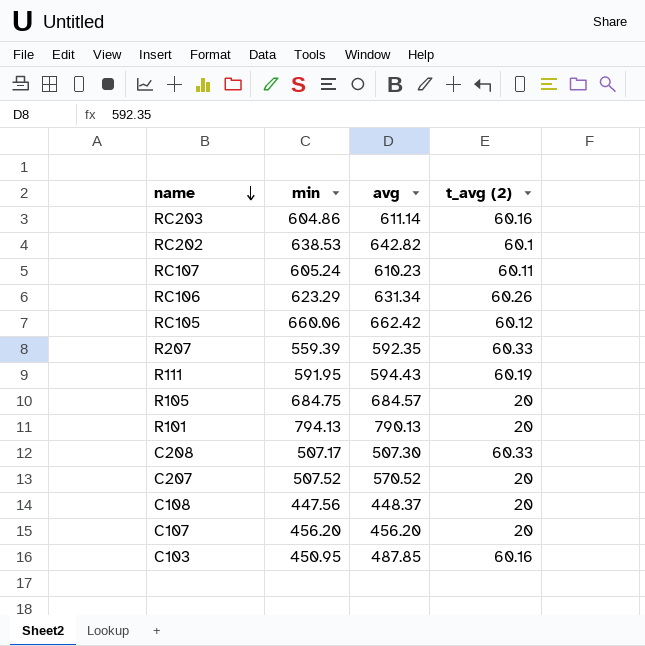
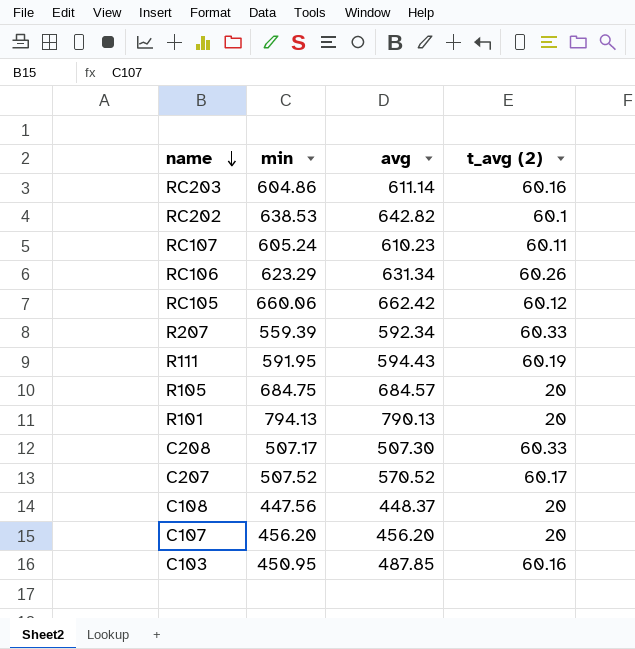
R207 | avg: 592.35 -> 592.34
C207 | t_avg (2): 20 -> 60.17

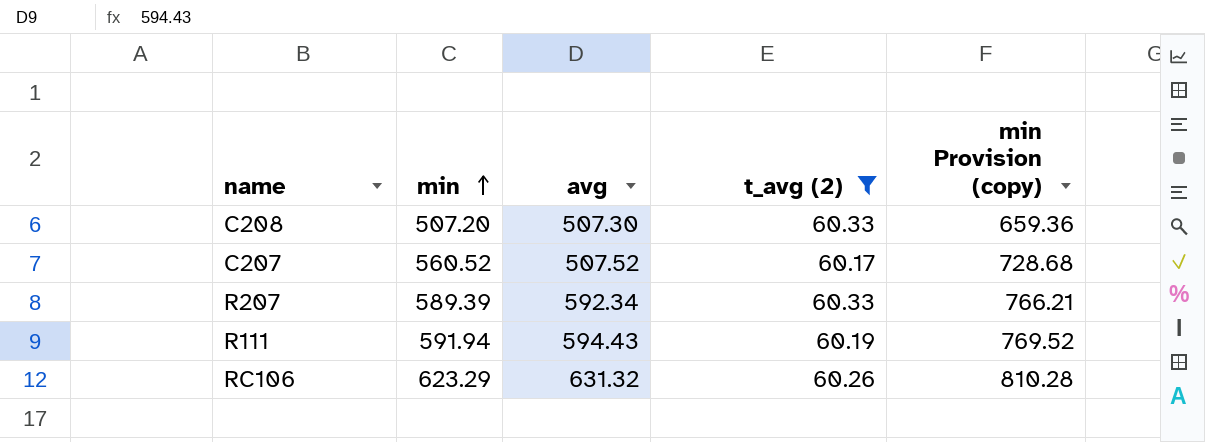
filter: none -> t_avg (2) >= 60.17
row order: name descending -> min ascending
column min Provision (copy) | formula: none -> [min] * 1.3
C208 | min: 507.17 -> 507.20
C207 | min: 507.52 -> 560.52
C207 | avg: 570.52 -> 507.52
R207 | min: 559.39 -> 589.39
R111 | min: 591.95 -> 591.94
RC106 | avg: 631.34 -> 631.32

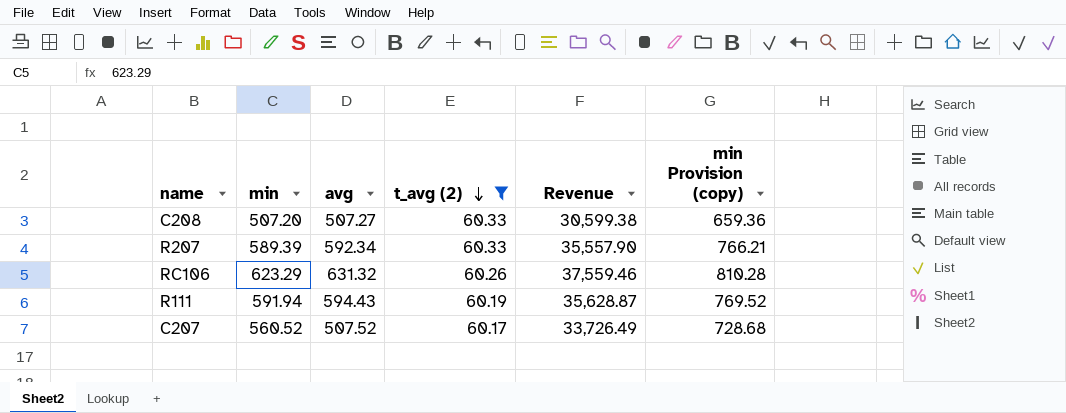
row order: min ascending -> t_avg (2) descending
column Revenue | formula: none -> [min] * [t_avg (2)]
C208 | avg: 507.30 -> 507.27

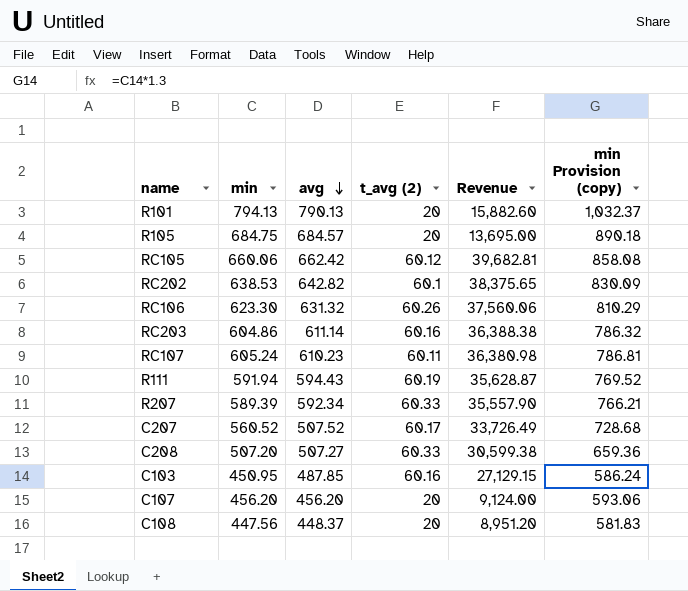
filter: t_avg (2) >= 60.17 -> none
row order: t_avg (2) descending -> avg descending
RC106 | min: 623.29 -> 623.30
RC106 | Revenue: 37,559.46 -> 37,560.06
RC106 | min Provision (copy): 810.28 -> 810.29

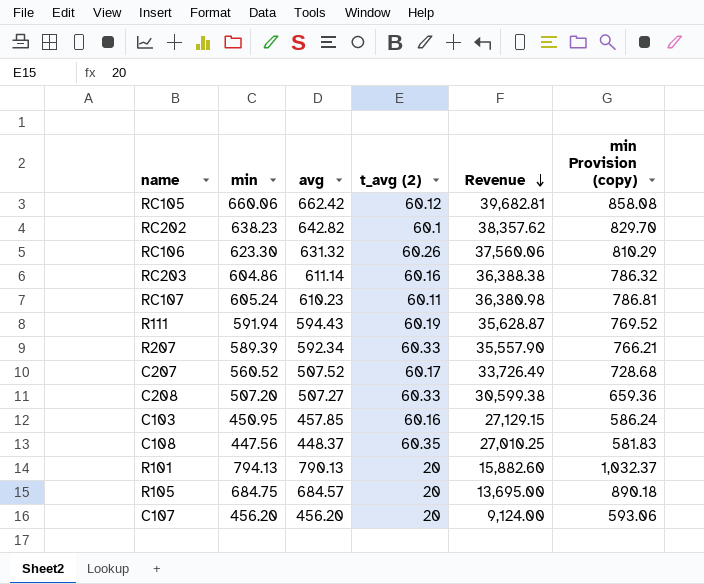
row order: avg descending -> Revenue descending
RC202 | min: 638.53 -> 638.23
RC202 | Revenue: 38,375.65 -> 38,357.62
RC202 | min Provision (copy): 830.09 -> 829.70
C103 | avg: 487.85 -> 457.85
C108 | t_avg (2): 20 -> 60.35
C108 | Revenue: 8,951.20 -> 27,010.25

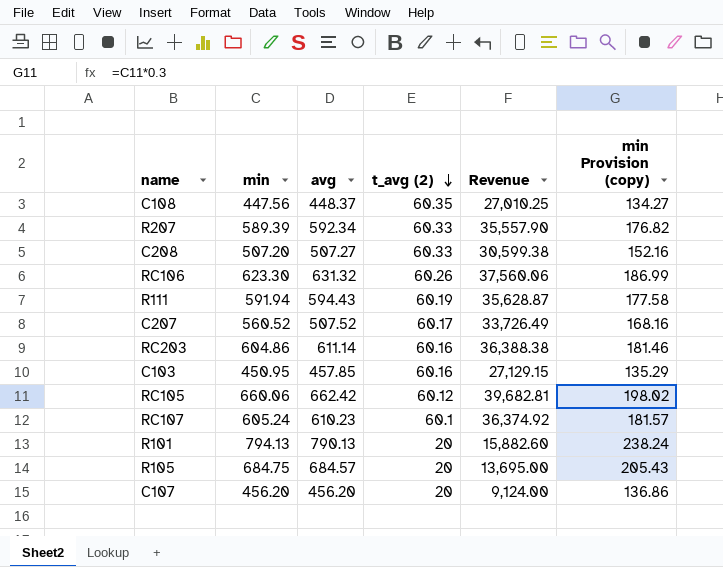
row order: Revenue descending -> t_avg (2) descending
column min Provision (copy) | formula: [min] * 1.3 -> [min] * 0.3
row RC202: 638.23 | 642.82 | 60.1 | 38,357.62 | 829.70 -> none
RC107 | t_avg (2): 60.11 -> 60.1
RC107 | Revenue: 36,380.98 -> 36,374.92

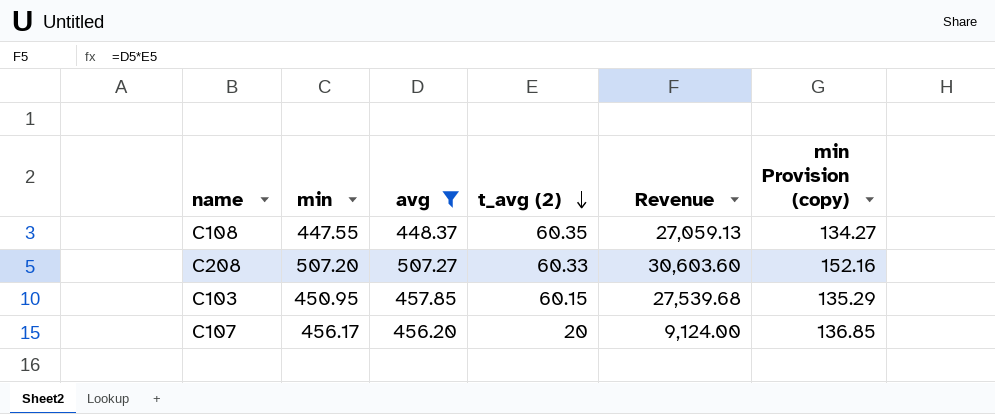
filter: none -> avg <= 507.27
column Revenue | formula: [min] * [t_avg (2)] -> [avg] * [t_avg (2)]
C108 | min: 447.56 -> 447.55
C103 | t_avg (2): 60.16 -> 60.15
C107 | min: 456.20 -> 456.17
C107 | min Provision (copy): 136.86 -> 136.85

